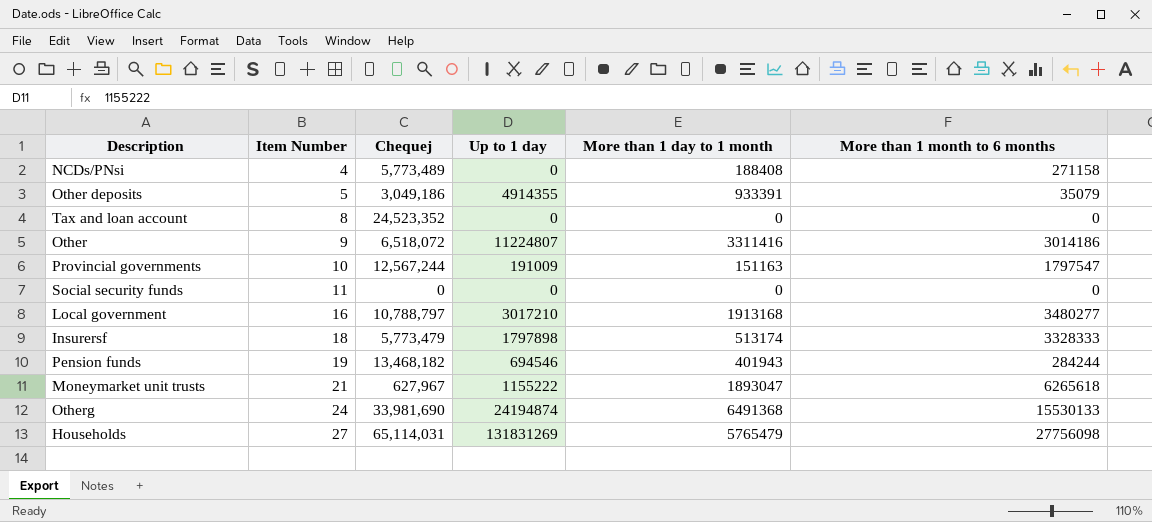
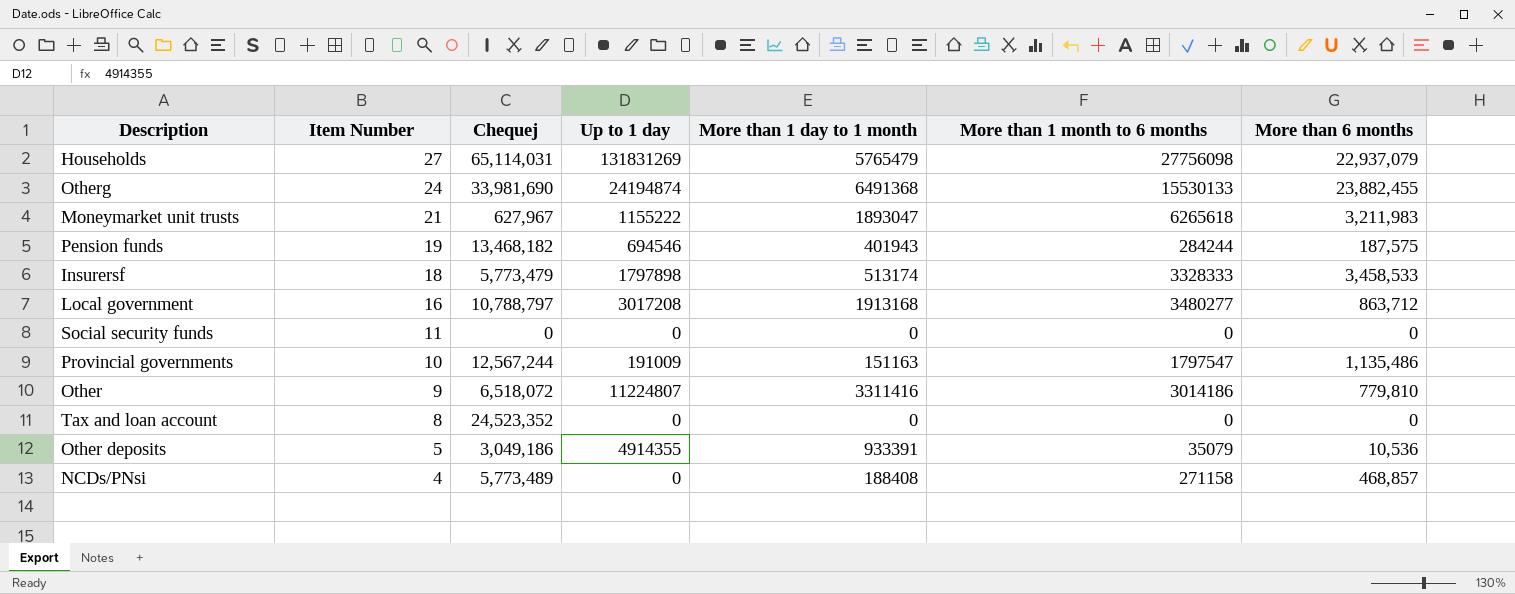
row order: Item Number ascending -> Item Number descending
column More than 6 months | position: none -> 7
Local government | Up to 1 day: 3017210 -> 3017208

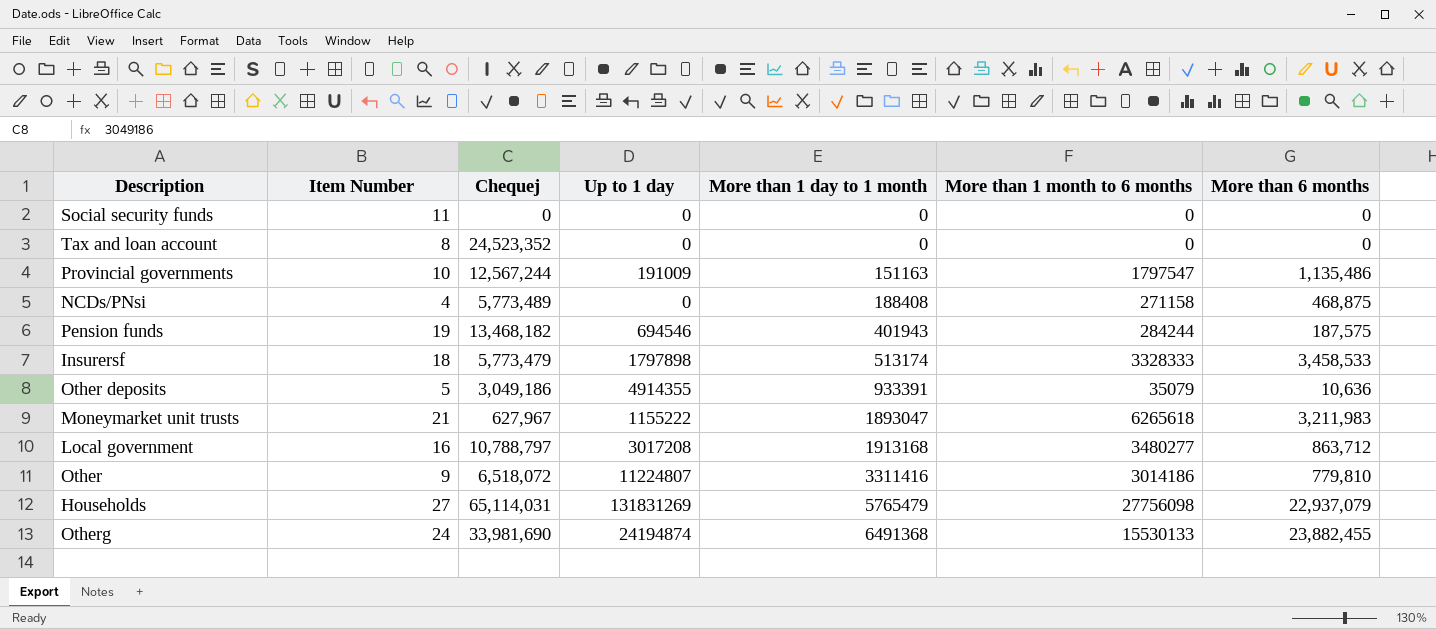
row order: Item Number descending -> More than 1 day to 1 month ascending
NCDs/PNsi | More than 6 months: 468,857 -> 468,875
Other deposits | More than 6 months: 10,536 -> 10,636

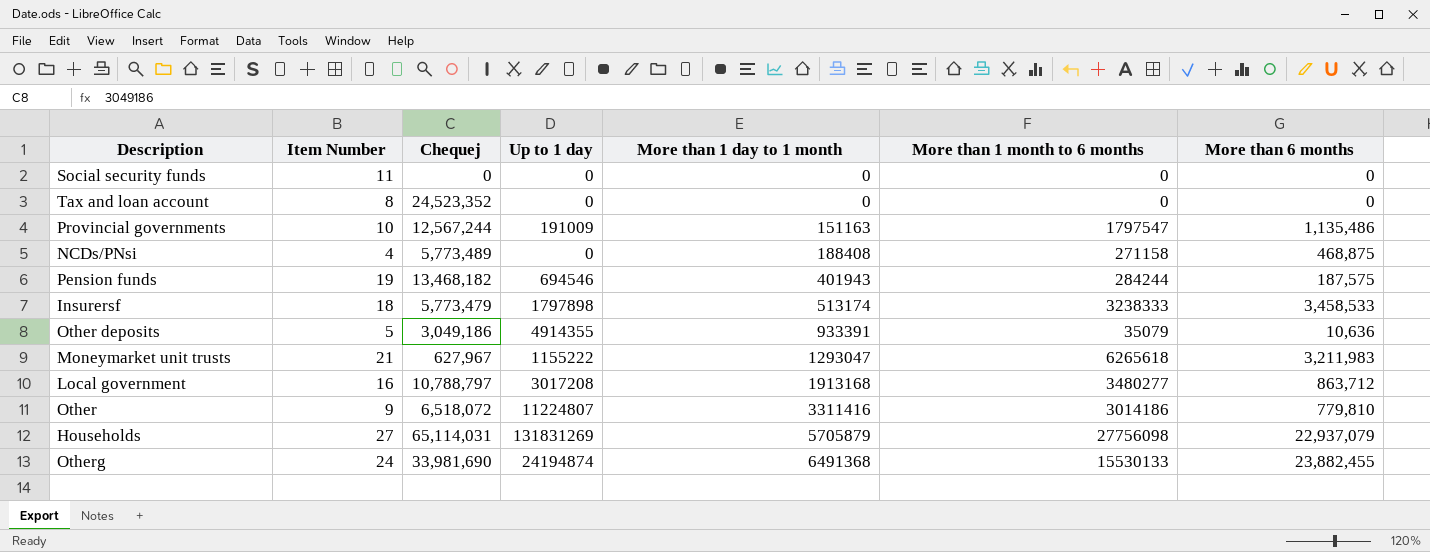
Insurersf | More than 1 month to 6 months: 3328333 -> 3238333
Moneymarket unit trusts | More than 1 day to 1 month: 1893047 -> 1293047
Households | More than 1 day to 1 month: 5765479 -> 5705879

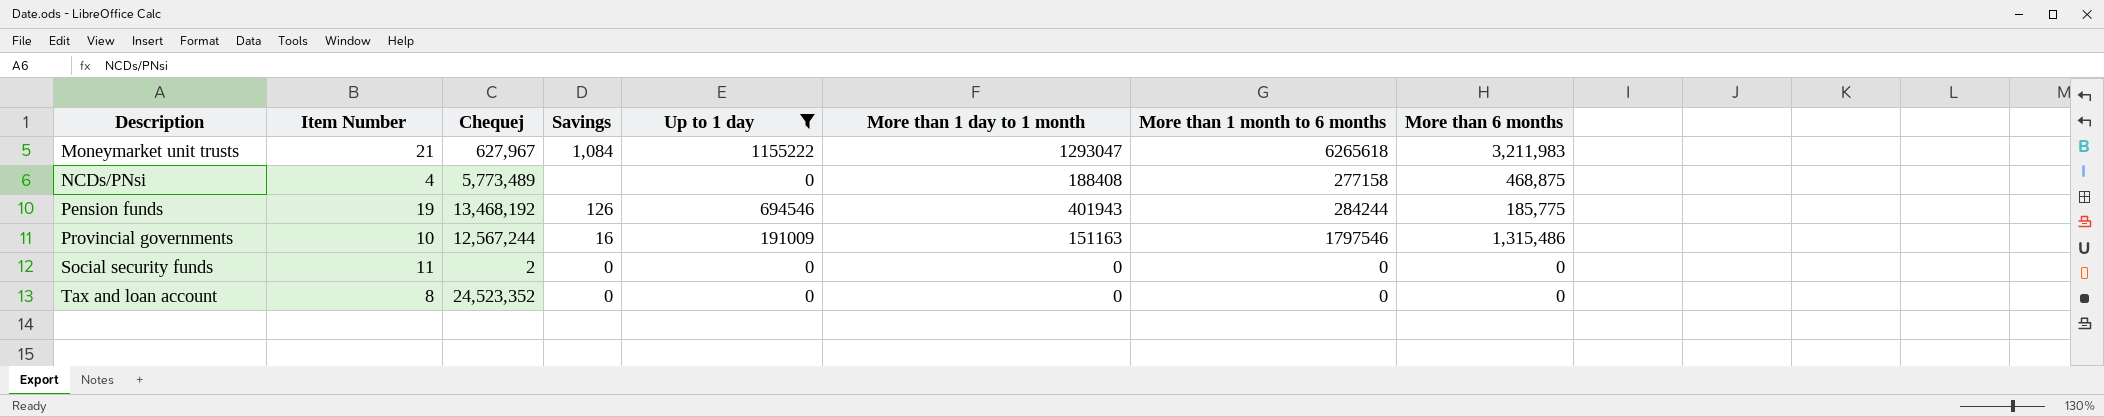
filter: none -> Up to 1 day <= 1155222
row order: More than 1 day to 1 month ascending -> Description ascending
column Savings | position: none -> 4
NCDs/PNsi | More than 1 month to 6 months: 271158 -> 277158
Pension funds | Chequej: 13,468,182 -> 13,468,192
Pension funds | More than 6 months: 187,575 -> 185,775
Provincial governments | More than 1 month to 6 months: 1797547 -> 1797546
Provincial governments | More than 6 months: 1,135,486 -> 1,315,486
Social security funds | Chequej: 0 -> 2

